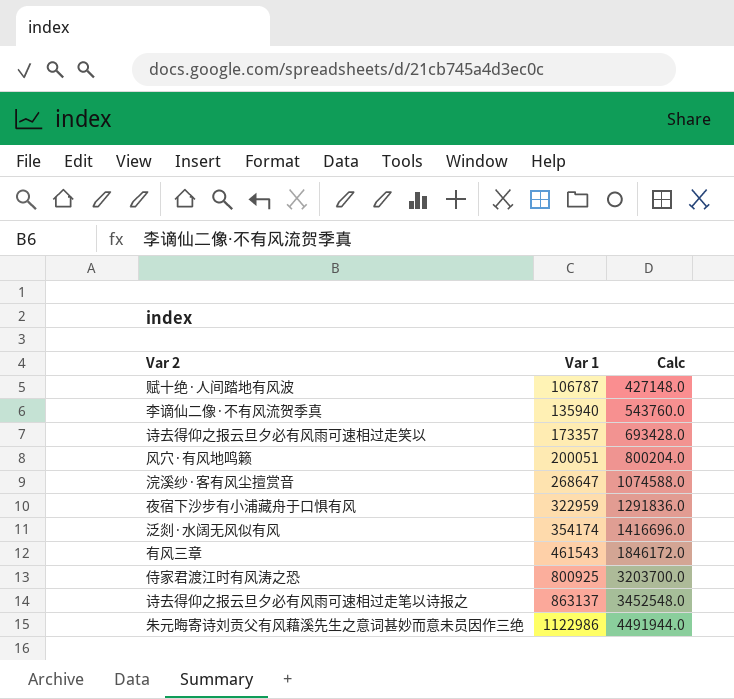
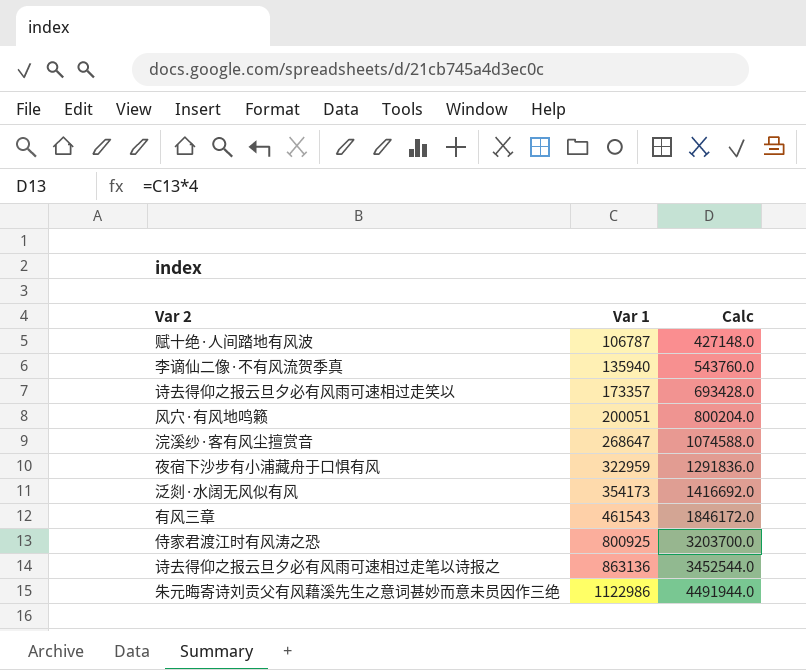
泛剡·水阔无风似有风 | Var 1: 354174 -> 354173
泛剡·水阔无风似有风 | Calc: 1416696.0 -> 1416692.0
诗去得仰之报云旦夕必有风雨可速相过走笔以诗报之 | Var 1: 863137 -> 863136
诗去得仰之报云旦夕必有风雨可速相过走笔以诗报之 | Calc: 3452548.0 -> 3452544.0

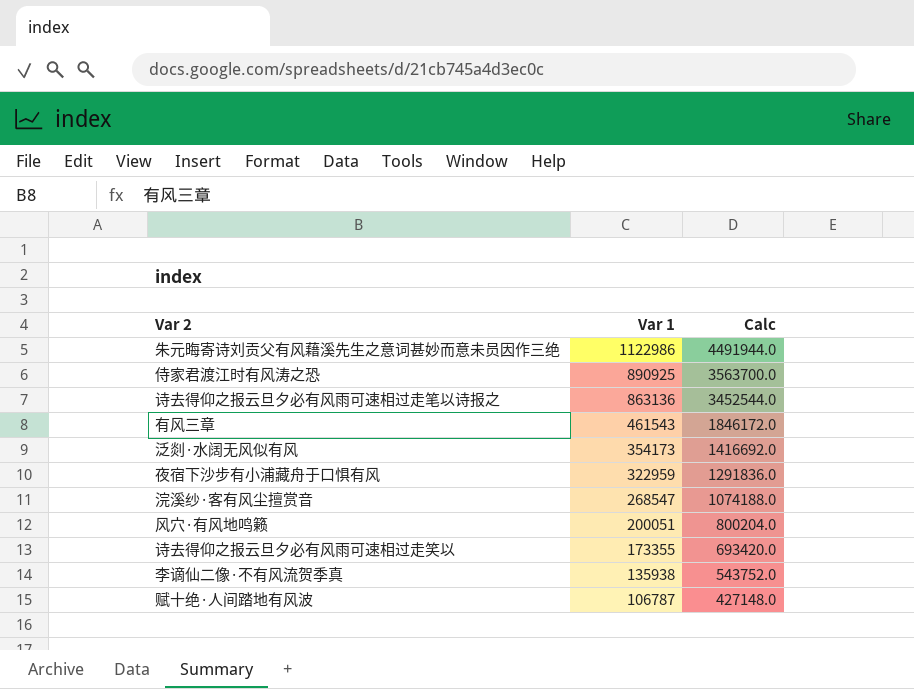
row order: Var 1 ascending -> Var 1 descending
侍家君渡江时有风涛之恐 | Var 1: 800925 -> 890925
侍家君渡江时有风涛之恐 | Calc: 3203700.0 -> 3563700.0
浣溪纱·客有风尘擅赏音 | Var 1: 268647 -> 268547
浣溪纱·客有风尘擅赏音 | Calc: 1074588.0 -> 1074188.0
诗去得仰之报云旦夕必有风雨可速相过走笑以 | Var 1: 173357 -> 173355
诗去得仰之报云旦夕必有风雨可速相过走笑以 | Calc: 693428.0 -> 693420.0
李谪仙二像·不有风流贺季真 | Var 1: 135940 -> 135938
李谪仙二像·不有风流贺季真 | Calc: 543760.0 -> 543752.0

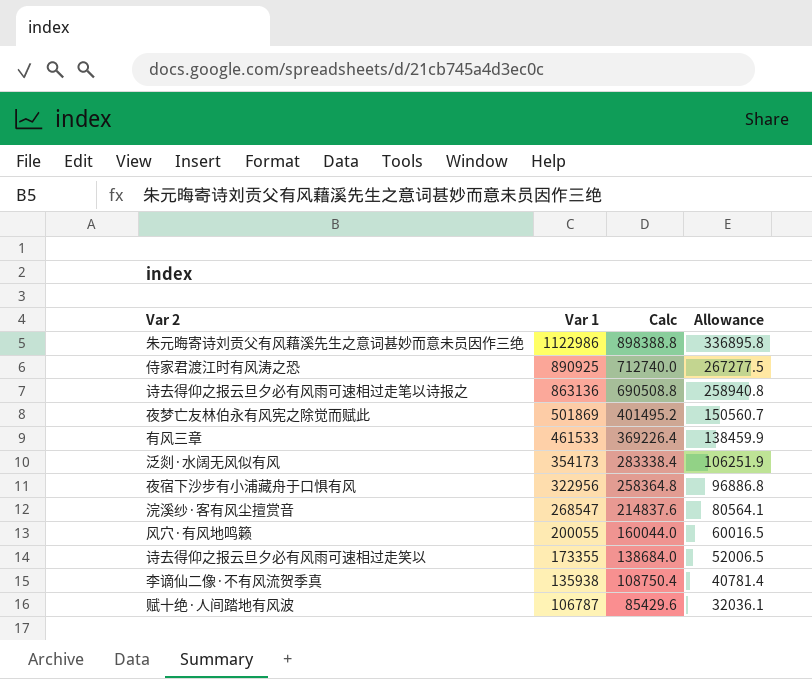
column Calc | formula: [Var 1] * 4 -> [Var 1] * 0.8
column Allowance | formula: none -> [Var 1] * 0.3
row 夜梦亡友林伯永有风宪之除觉而赋此: none -> 501869 | 401495.2 | 150560.7
有风三章 | Var 1: 461543 -> 461533
夜宿下沙步有小浦藏舟于口惧有风 | Var 1: 322959 -> 322956
风穴·有风地鸣籁 | Var 1: 200051 -> 200055

